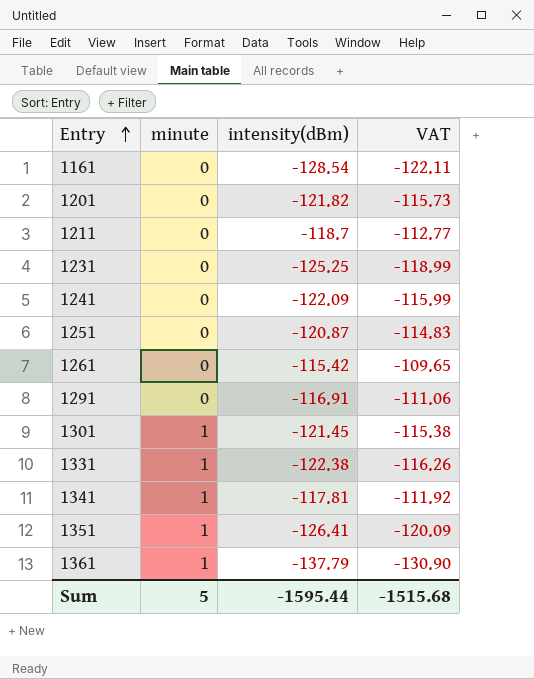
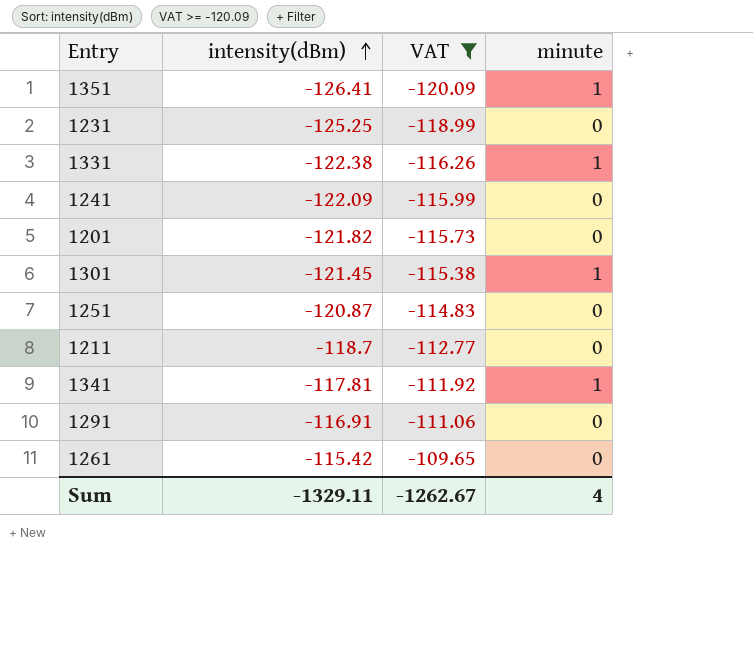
filter: none -> VAT >= -120.09
row order: Entry ascending -> intensity(dBm) ascending
column minute | position: 2 -> 4
Sum | intensity(dBm): -1595.44 -> -1329.11
Sum | VAT: -1515.68 -> -1262.67
Sum | minute: 5 -> 4

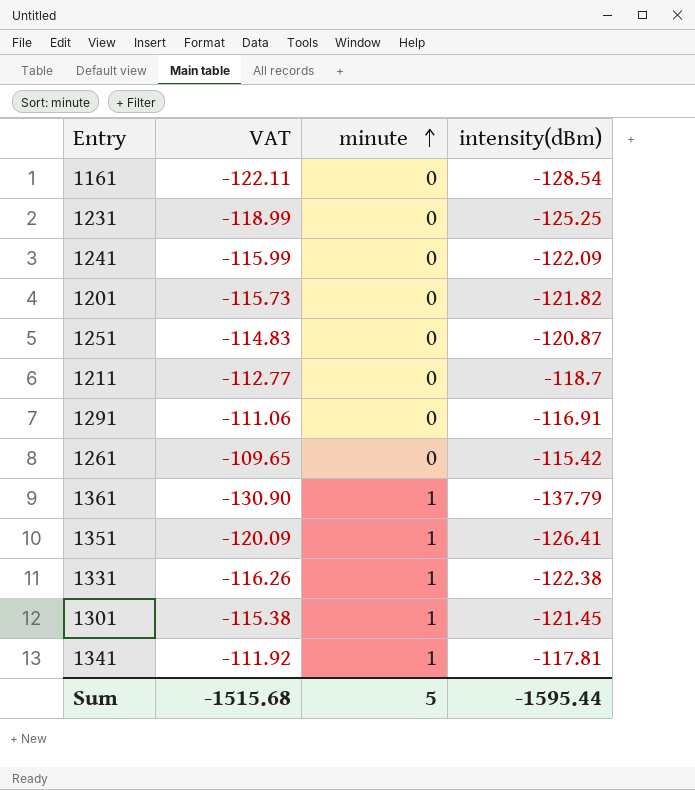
filter: VAT >= -120.09 -> none
row order: intensity(dBm) ascending -> minute ascending
column intensity(dBm) | position: 2 -> 4
Sum | VAT: -1262.67 -> -1515.68
Sum | minute: 4 -> 5
Sum | intensity(dBm): -1329.11 -> -1595.44

